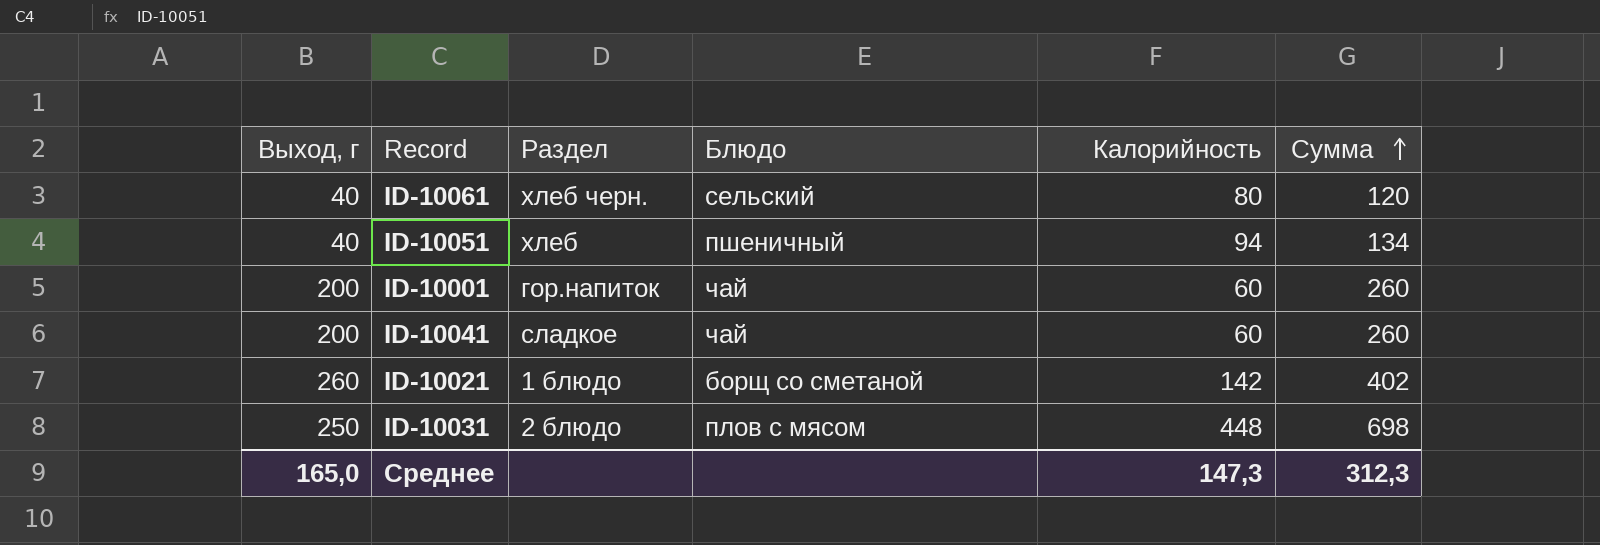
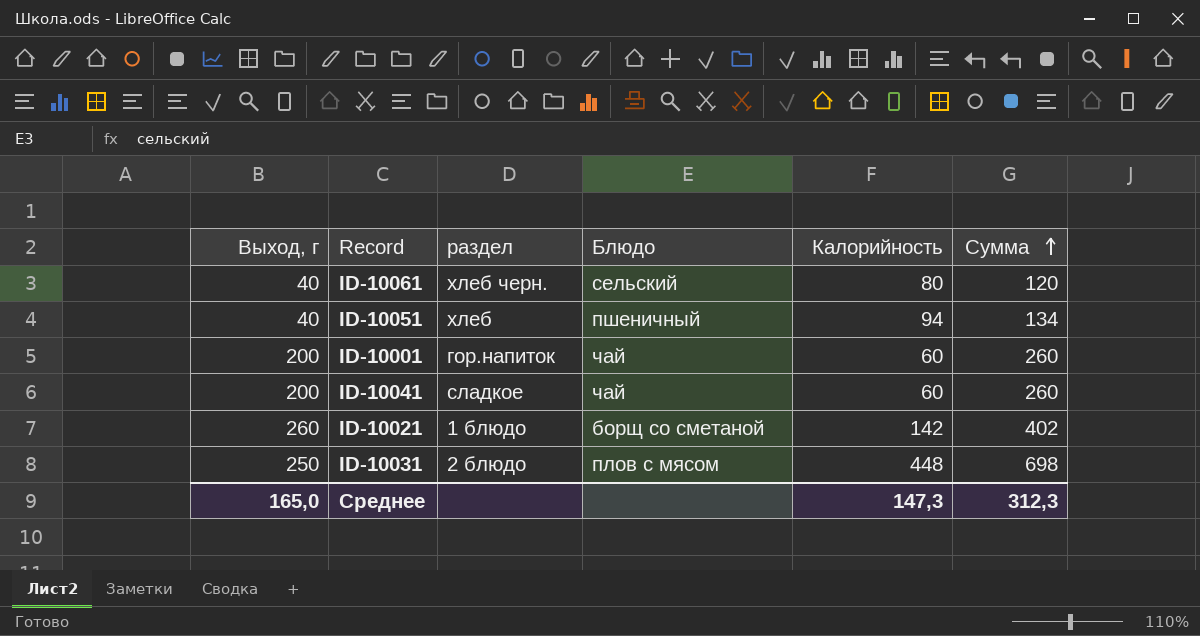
column name: Раздел -> раздел

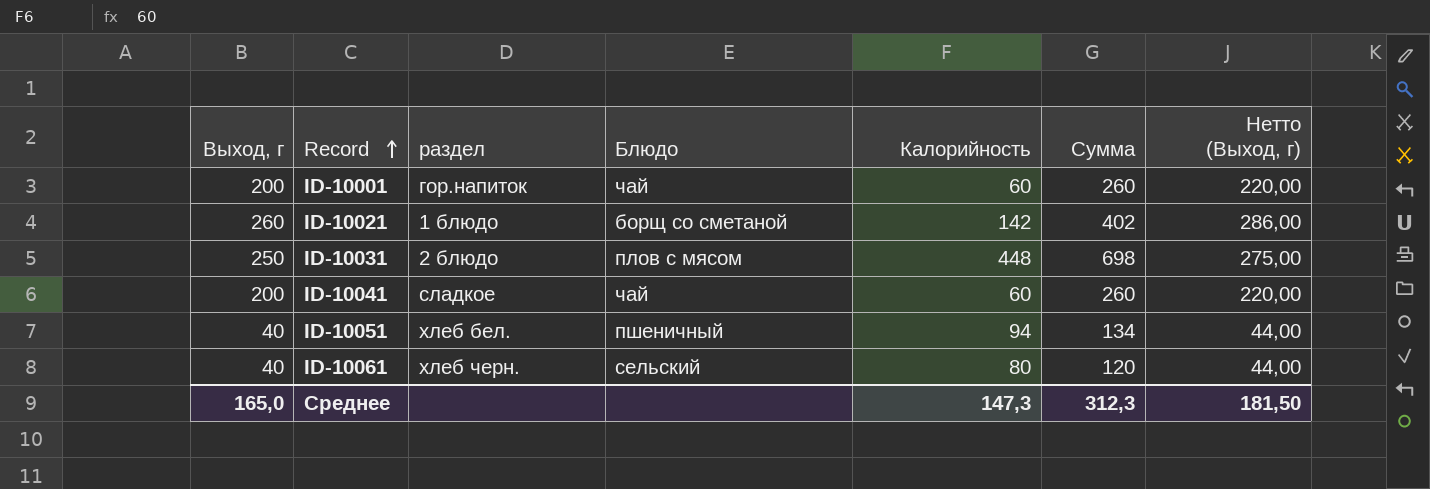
row order: Сумма ascending -> Record ascending
column Нетто (Выход, г) | formula: none -> [Выход, г] * 1,1
ID-10051 | раздел: хлеб -> хлеб бел.

